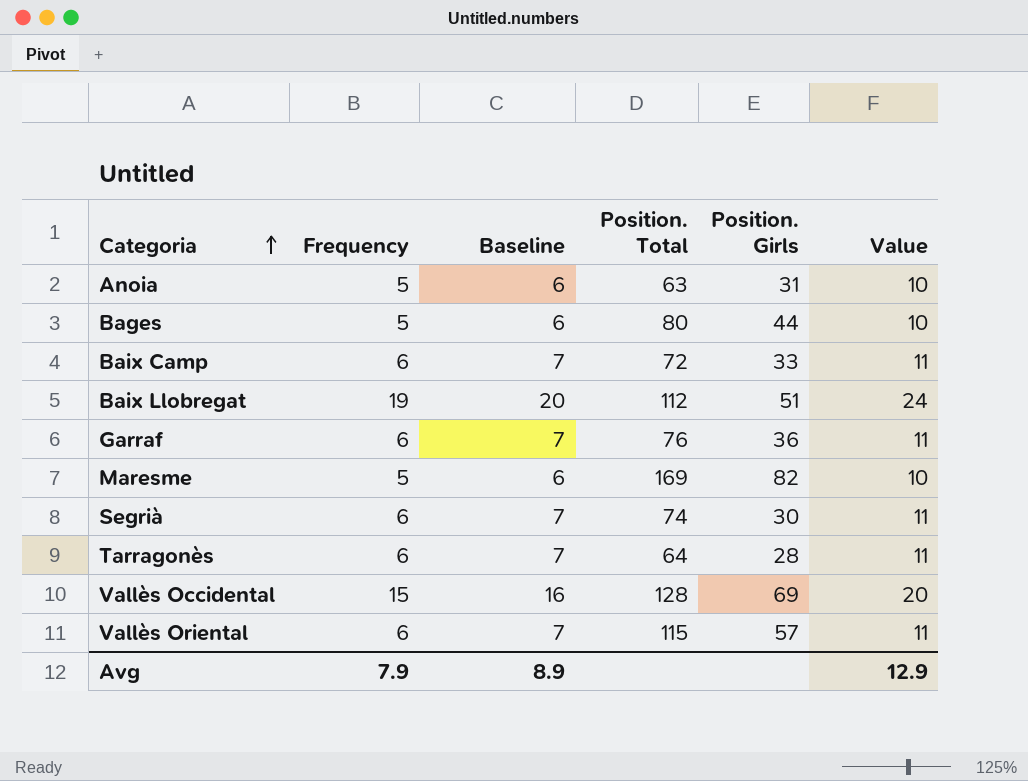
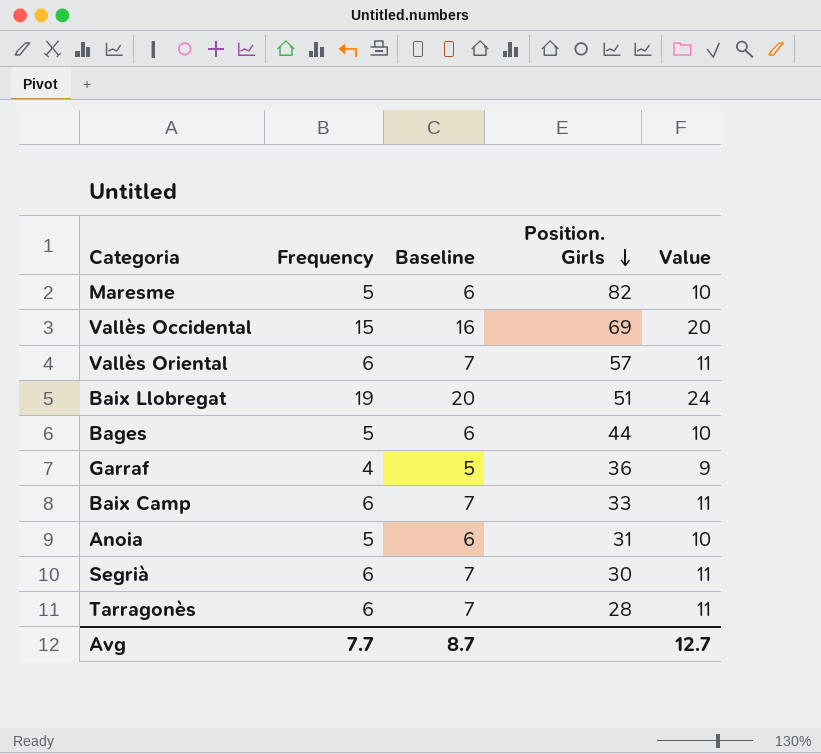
row order: Categoria ascending -> Position. Girls descending
column Position. Total | position: 4 -> none
Garraf | Frequency: 6 -> 4
Garraf | Baseline: 7 -> 5
Garraf | Value: 11 -> 9
Avg | Frequency: 7.9 -> 7.7
Avg | Baseline: 8.9 -> 8.7
Avg | Value: 12.9 -> 12.7

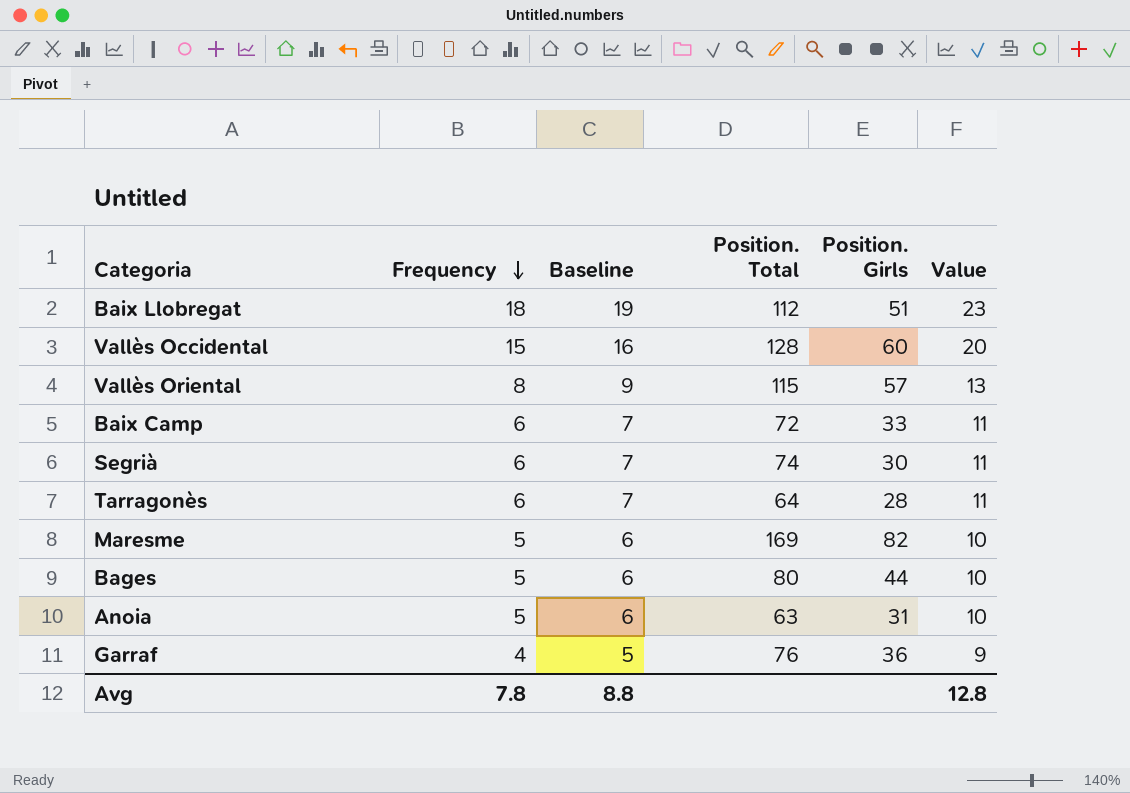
row order: Position. Girls descending -> Frequency descending
column Position. Total | position: none -> 4
Baix Llobregat | Frequency: 19 -> 18
Baix Llobregat | Baseline: 20 -> 19
Baix Llobregat | Value: 24 -> 23
Vallès Occidental | Position. Girls: 69 -> 60
Vallès Oriental | Frequency: 6 -> 8
Vallès Oriental | Baseline: 7 -> 9
Vallès Oriental | Value: 11 -> 13
Avg | Frequency: 7.7 -> 7.8
Avg | Baseline: 8.7 -> 8.8
Avg | Value: 12.7 -> 12.8

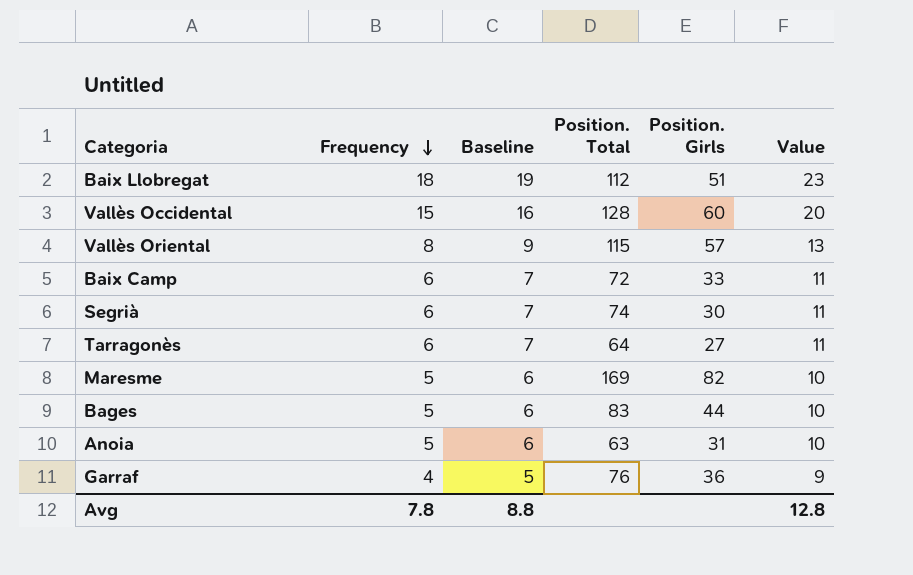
Tarragonès | Position. Girls: 28 -> 27
Bages | Position. Total: 80 -> 83

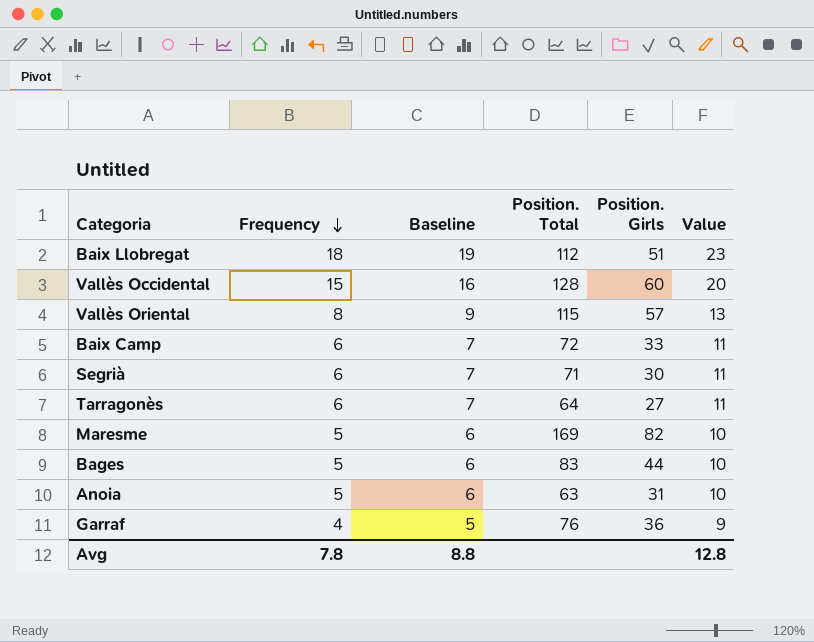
Segrià | Position. Total: 74 -> 71

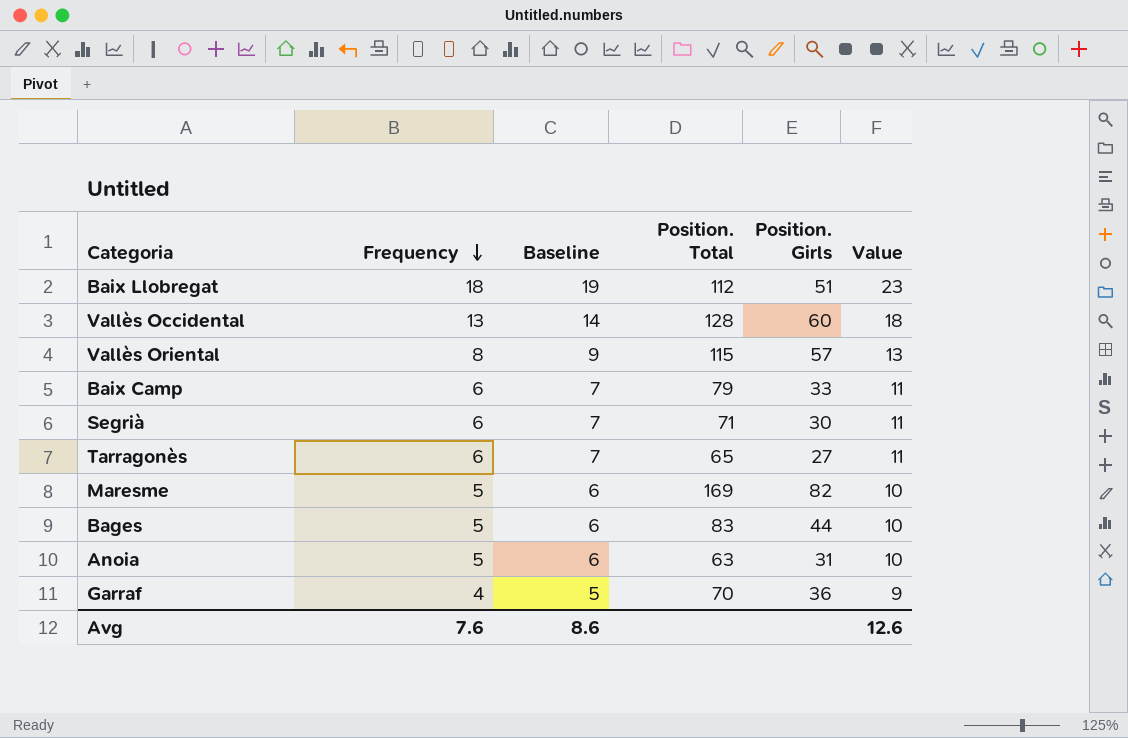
Vallès Occidental | Frequency: 15 -> 13
Vallès Occidental | Baseline: 16 -> 14
Vallès Occidental | Value: 20 -> 18
Baix Camp | Position. Total: 72 -> 79
Tarragonès | Position. Total: 64 -> 65
Garraf | Position. Total: 76 -> 70
Avg | Frequency: 7.8 -> 7.6
Avg | Baseline: 8.8 -> 8.6
Avg | Value: 12.8 -> 12.6

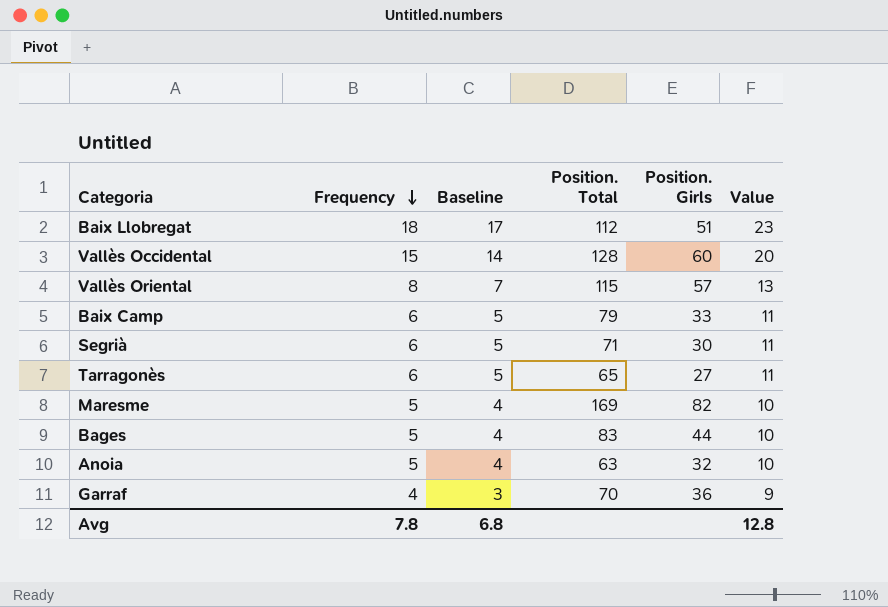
column Baseline | formula: [Frequency] + 1 -> [Frequency] - 1
Vallès Occidental | Frequency: 13 -> 15
Vallès Occidental | Value: 18 -> 20
Anoia | Position. Girls: 31 -> 32
Avg | Frequency: 7.6 -> 7.8
Avg | Baseline: 8.6 -> 6.8
Avg | Value: 12.6 -> 12.8

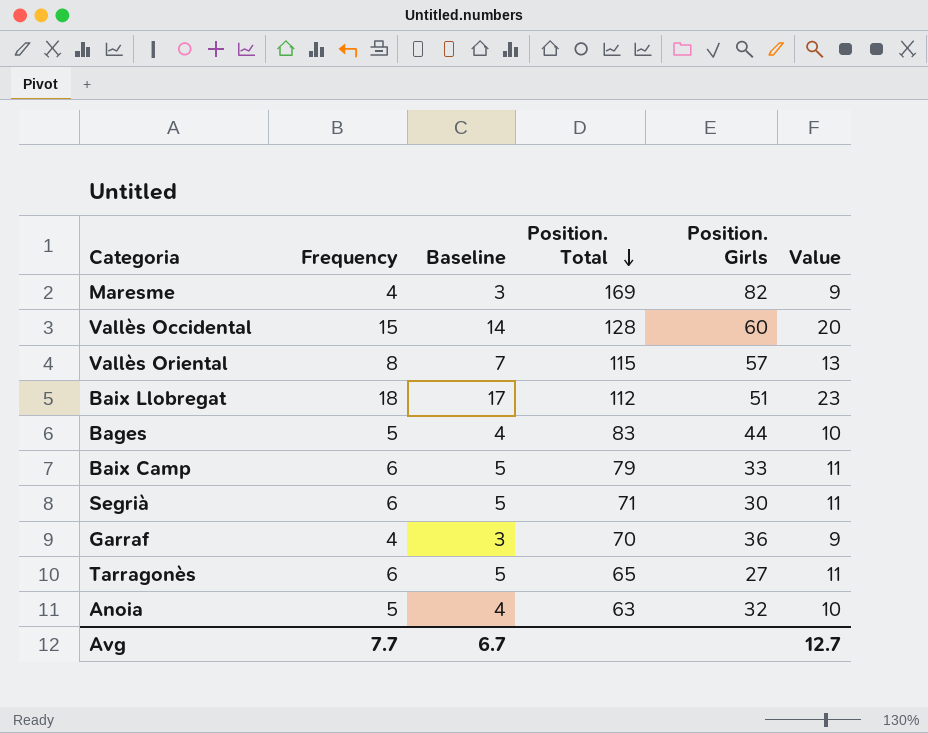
row order: Frequency descending -> Position. Total descending
Maresme | Frequency: 5 -> 4
Maresme | Baseline: 4 -> 3
Maresme | Value: 10 -> 9
Avg | Frequency: 7.8 -> 7.7
Avg | Baseline: 6.8 -> 6.7
Avg | Value: 12.8 -> 12.7

